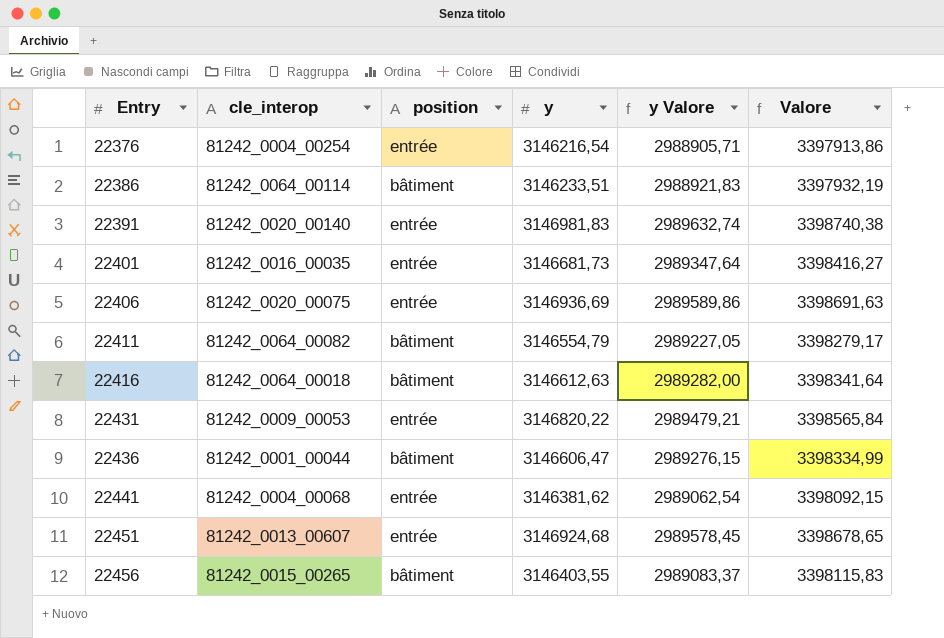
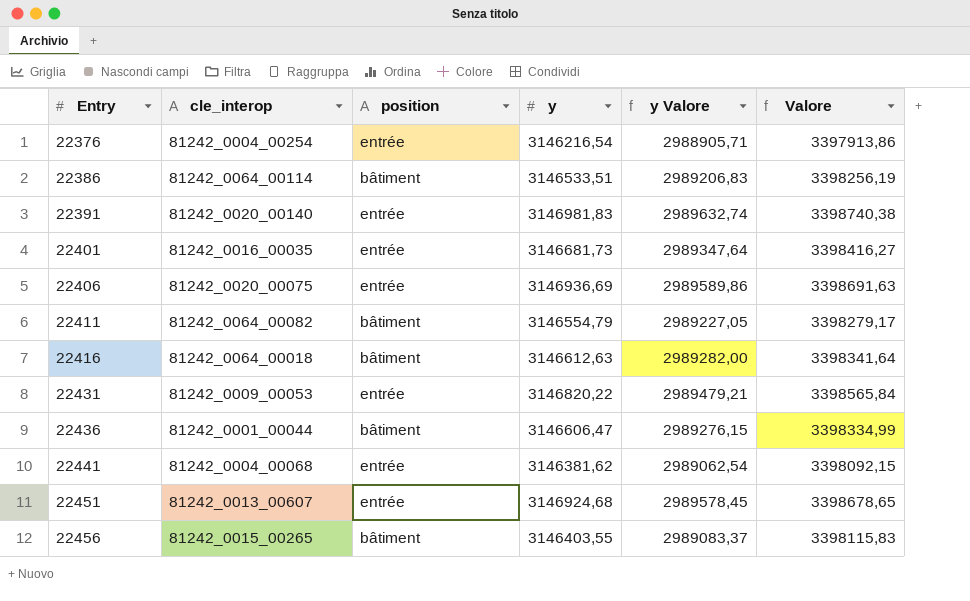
22386 | y: 3146233,51 -> 3146533,51
22386 | y Valore: 2988921,83 -> 2989206,83
22386 | Valore: 3397932,19 -> 3398256,19

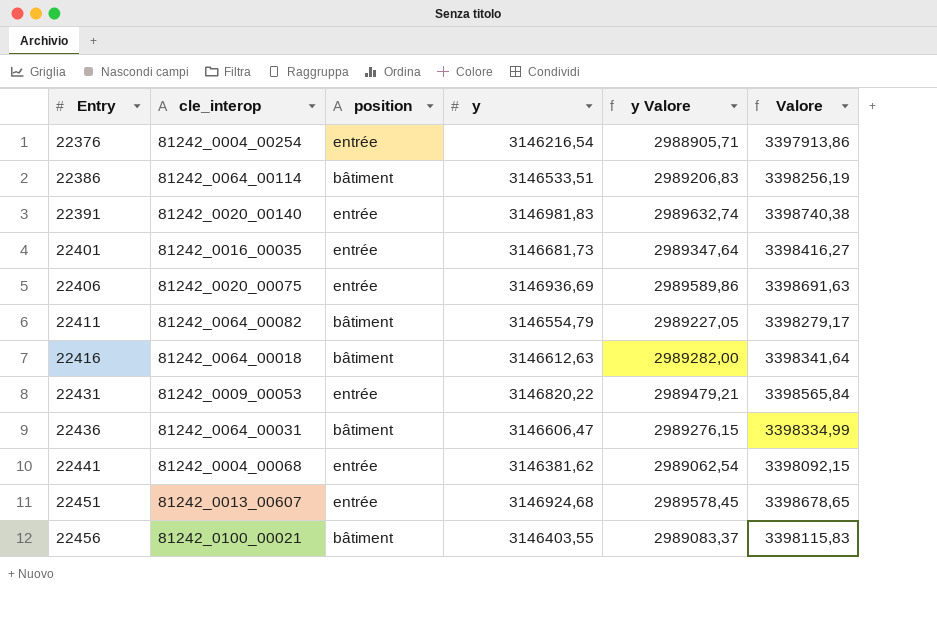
22436 | cle_interop: 81242_0001_00044 -> 81242_0064_00031
22456 | cle_interop: 81242_0015_00265 -> 81242_0100_00021

